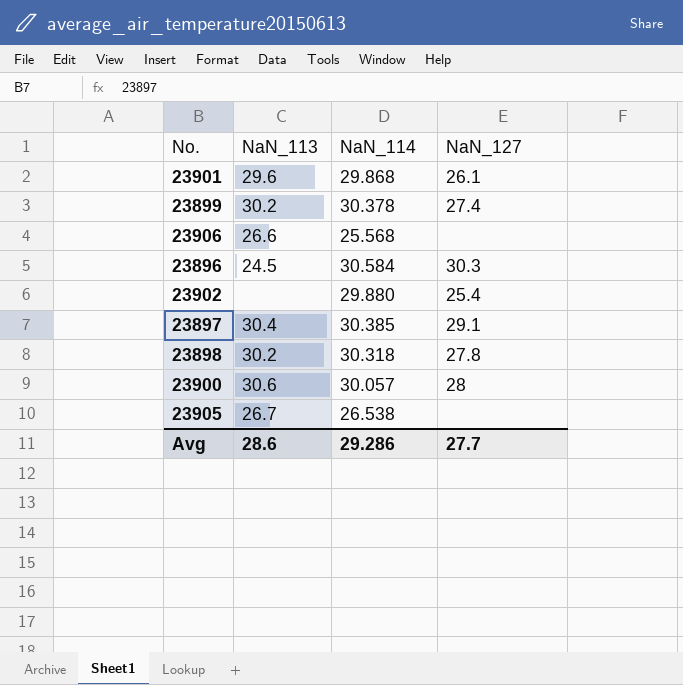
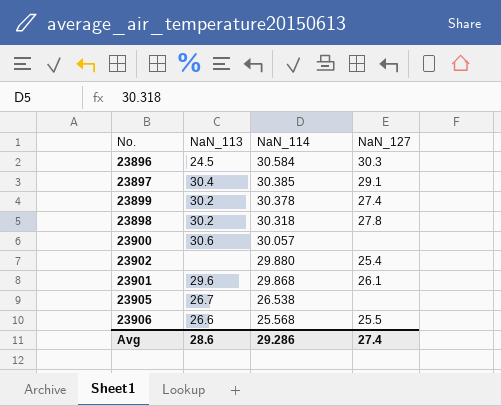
row order: none -> NaN_114 descending
23900 | NaN_127: 28 -> none
23906 | NaN_127: none -> 25.5
Avg | NaN_127: 27.7 -> 27.4

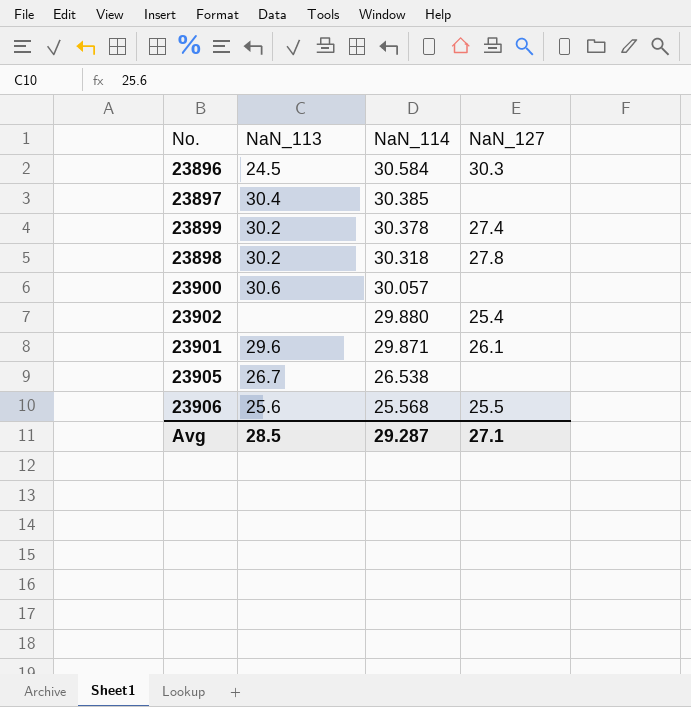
23897 | NaN_127: 29.1 -> none
23901 | NaN_114: 29.868 -> 29.871
23906 | NaN_113: 26.6 -> 25.6
Avg | NaN_113: 28.6 -> 28.5
Avg | NaN_114: 29.286 -> 29.287
Avg | NaN_127: 27.4 -> 27.1

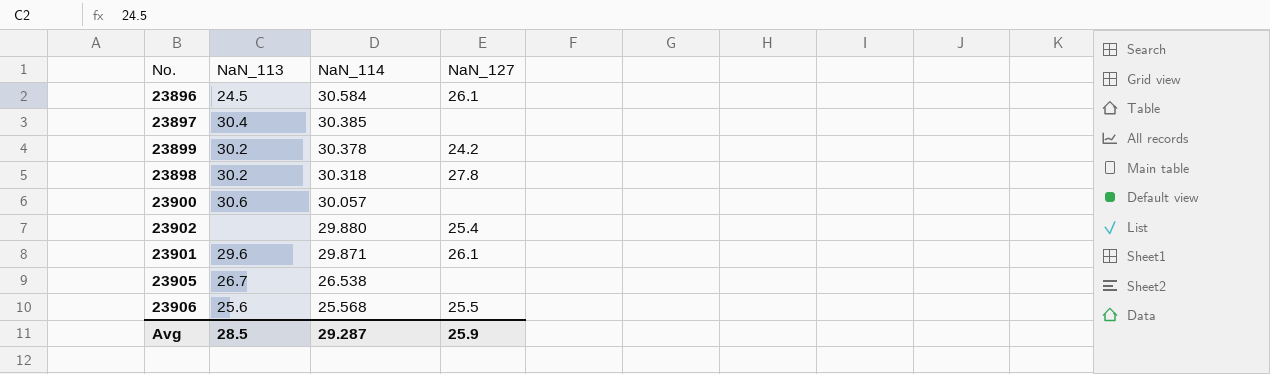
23896 | NaN_127: 30.3 -> 26.1
23899 | NaN_127: 27.4 -> 24.2
Avg | NaN_127: 27.1 -> 25.9

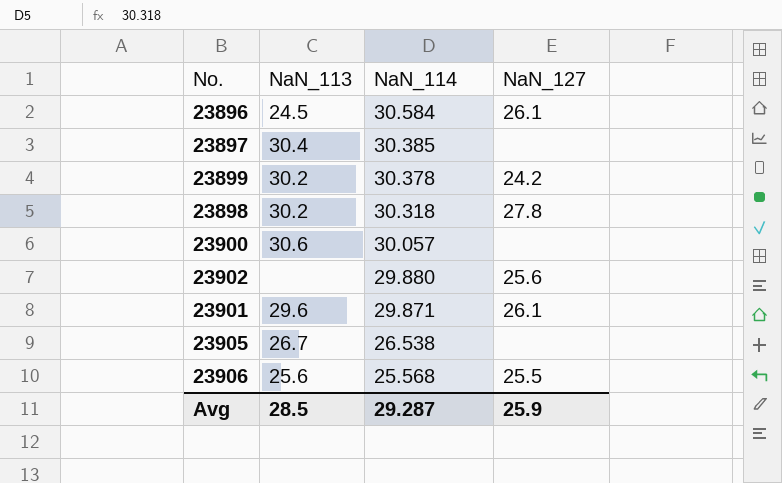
23902 | NaN_127: 25.4 -> 25.6

